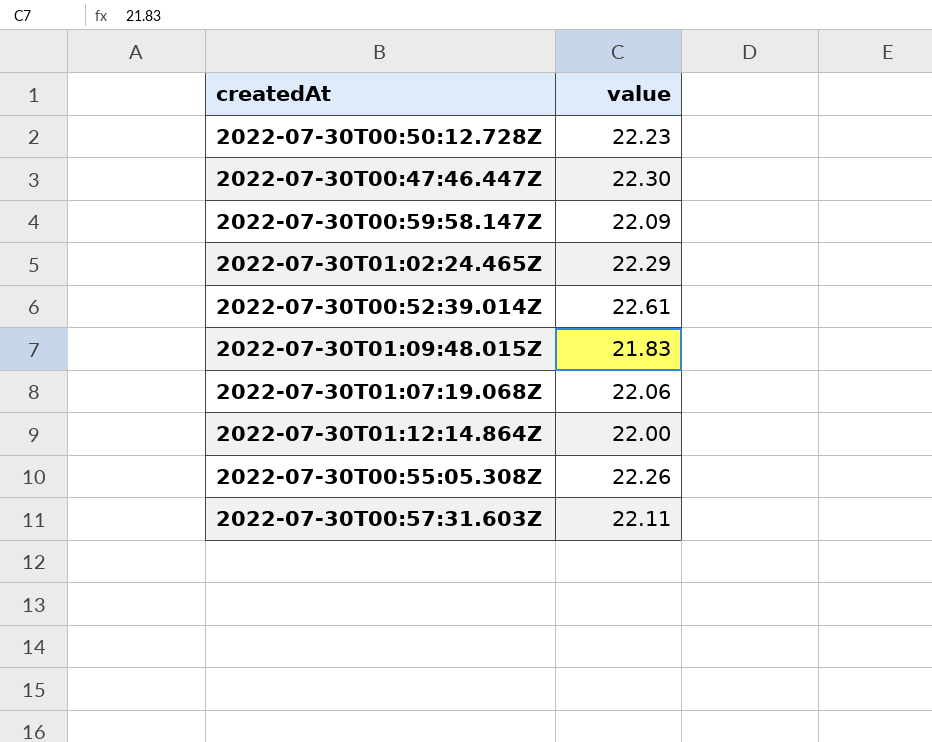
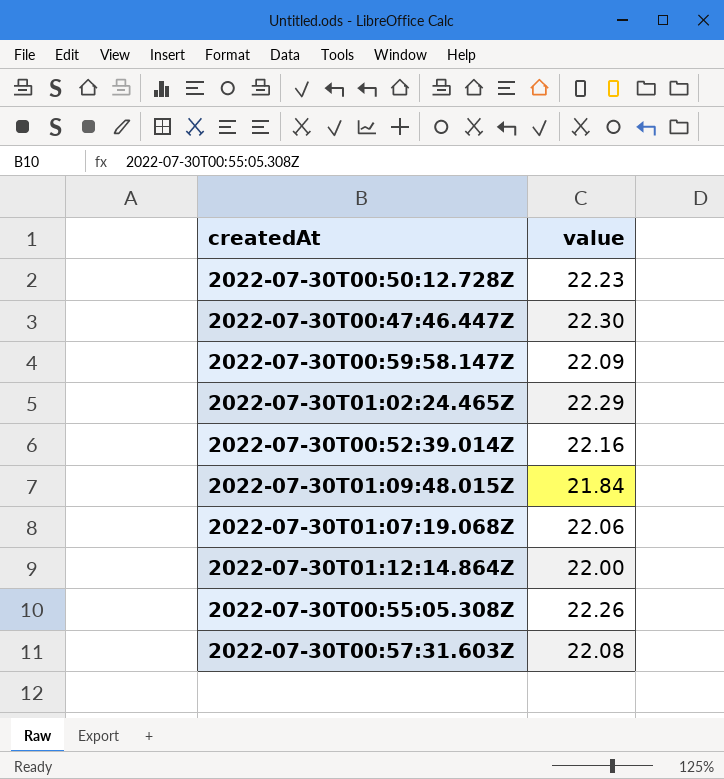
2022-07-30T00:52:39.014Z | value: 22.61 -> 22.16
2022-07-30T01:09:48.015Z | value: 21.83 -> 21.84
2022-07-30T00:57:31.603Z | value: 22.11 -> 22.08

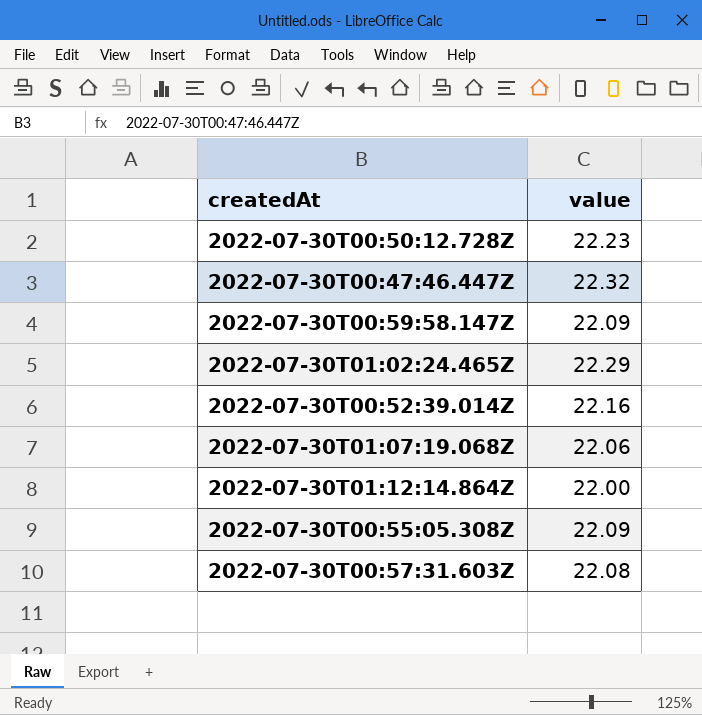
row 2022-07-30T01:09:48.015Z: 21.84 -> none
2022-07-30T00:47:46.447Z | value: 22.30 -> 22.32
2022-07-30T00:55:05.308Z | value: 22.26 -> 22.09

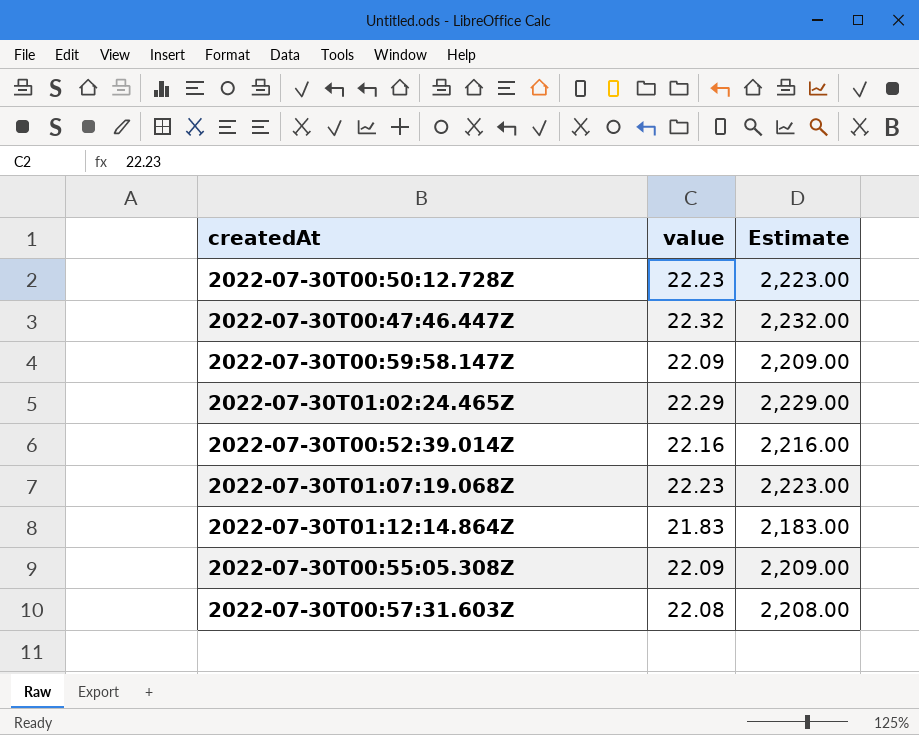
column Estimate | formula: none -> [value] * 100
2022-07-30T01:07:19.068Z | value: 22.06 -> 22.23
2022-07-30T01:12:14.864Z | value: 22.00 -> 21.83

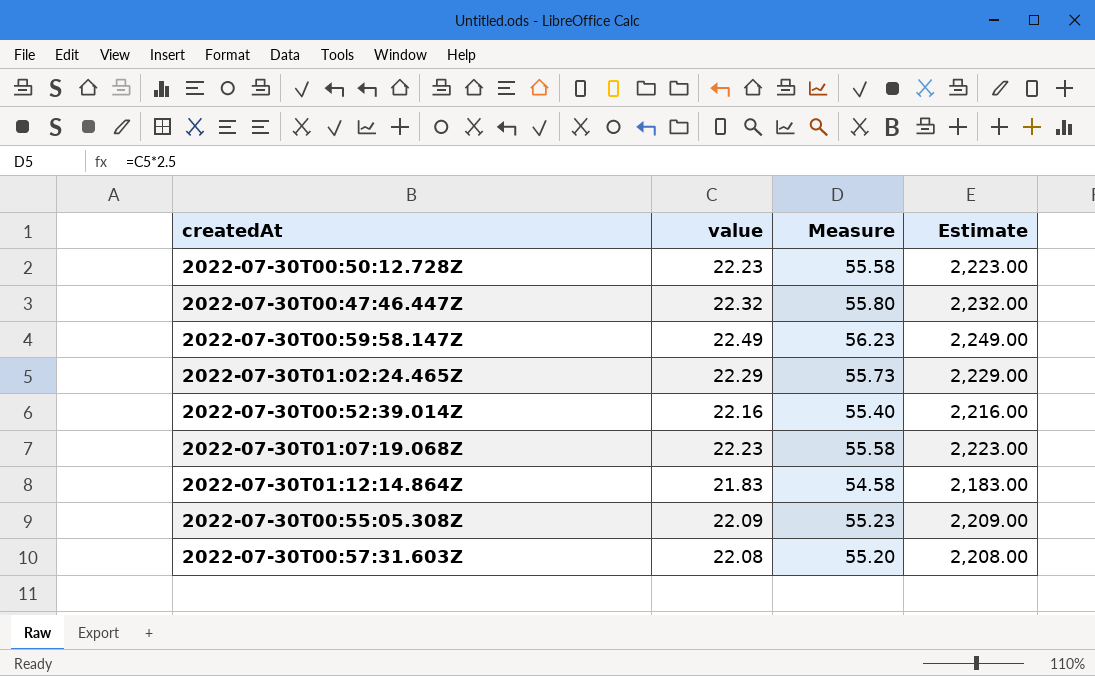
column Measure | formula: none -> [value] * 2.5
2022-07-30T00:59:58.147Z | value: 22.09 -> 22.49
2022-07-30T00:59:58.147Z | Estimate: 2,209.00 -> 2,249.00

